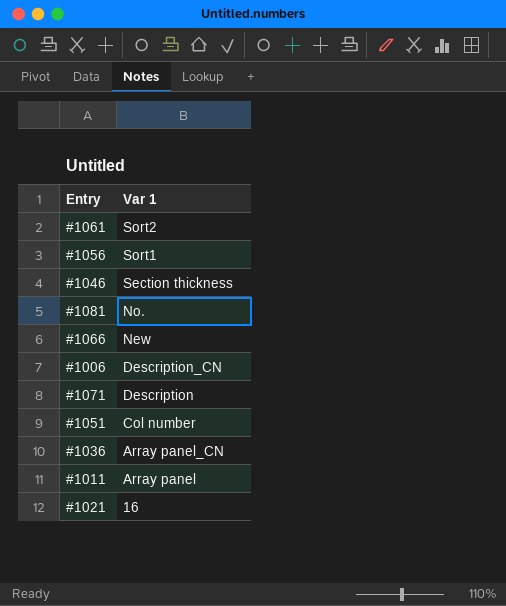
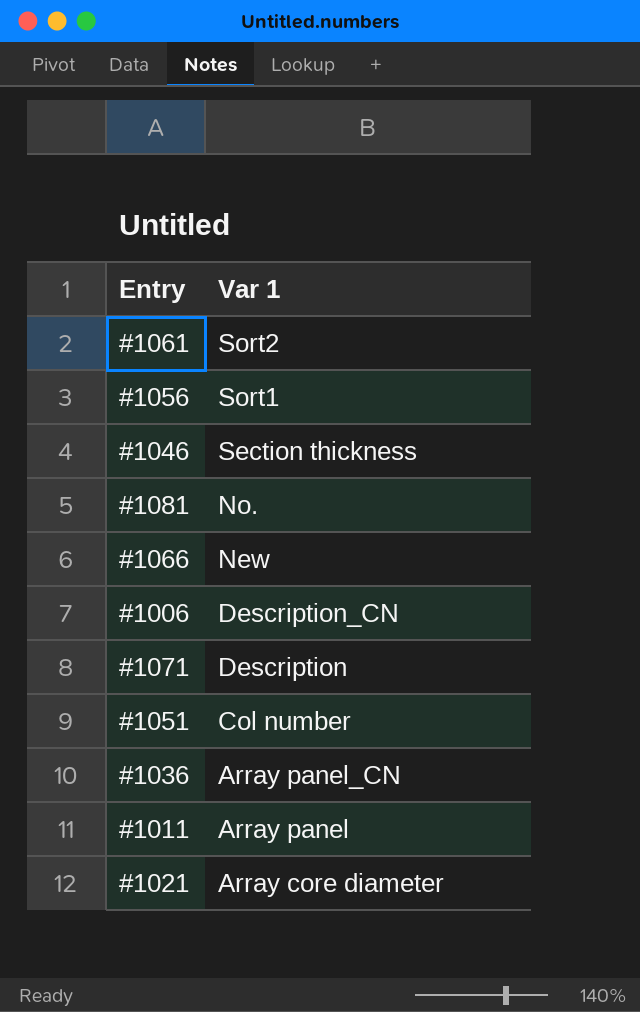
#1021 | Var 1: 16 -> Array core diameter

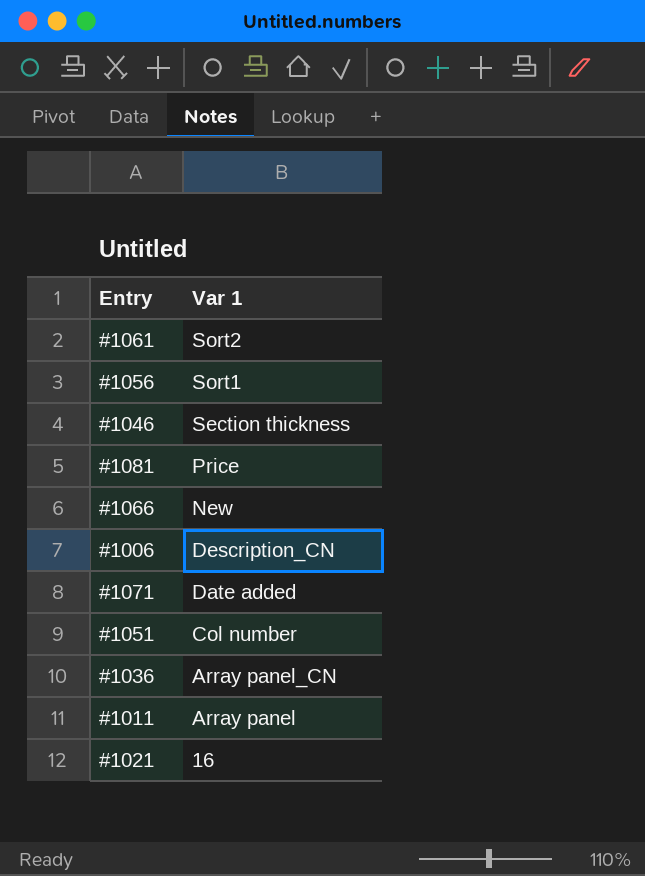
#1081 | Var 1: No. -> Price
#1071 | Var 1: Description -> Date added
#1021 | Var 1: Array core diameter -> 16

